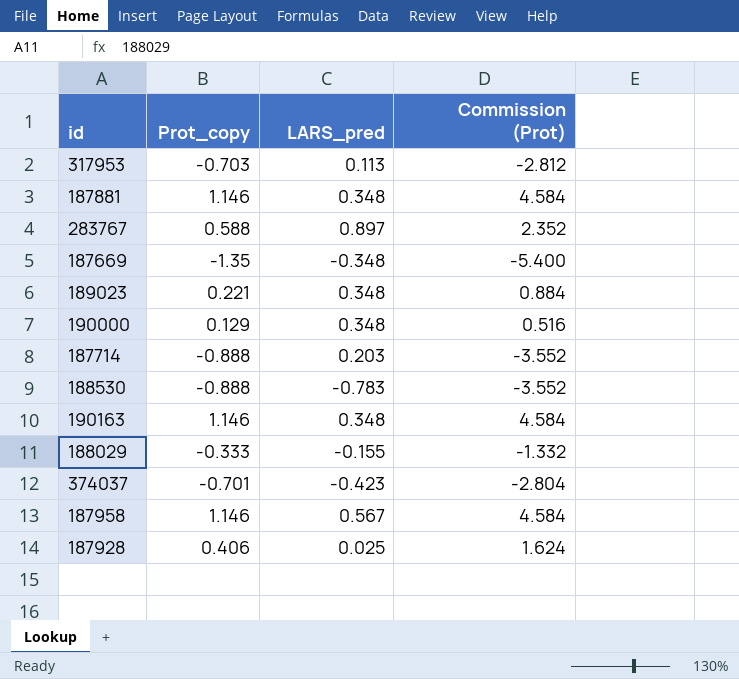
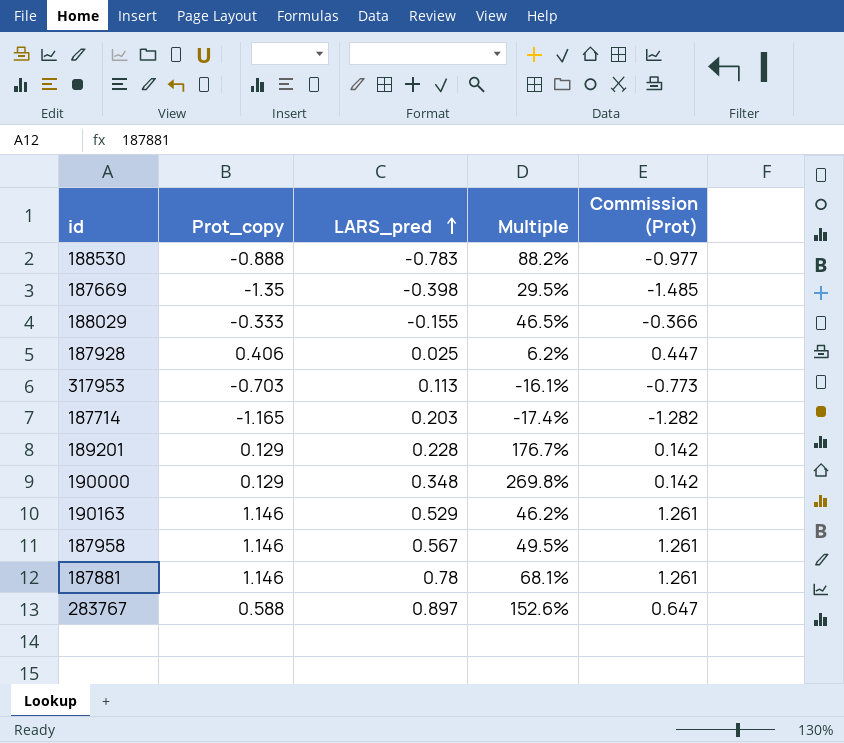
row order: none -> LARS_pred ascending
column Multiple | formula: none -> [LARS_pred] / [Prot_copy]
column Commission (Prot) | formula: [Prot_copy] * 4 -> [Prot_copy] * 1.1
row 189023: 0.221 | 0.348 | 0.884 -> none
row 374037: -0.701 | -0.423 | -2.804 -> none
187669 | LARS_pred: -0.348 -> -0.398
187714 | Prot_copy: -0.888 -> -1.165
row 189201: none -> 0.129 | 0.228 | 176.7% | 0.142
190163 | LARS_pred: 0.348 -> 0.529
187881 | LARS_pred: 0.348 -> 0.78

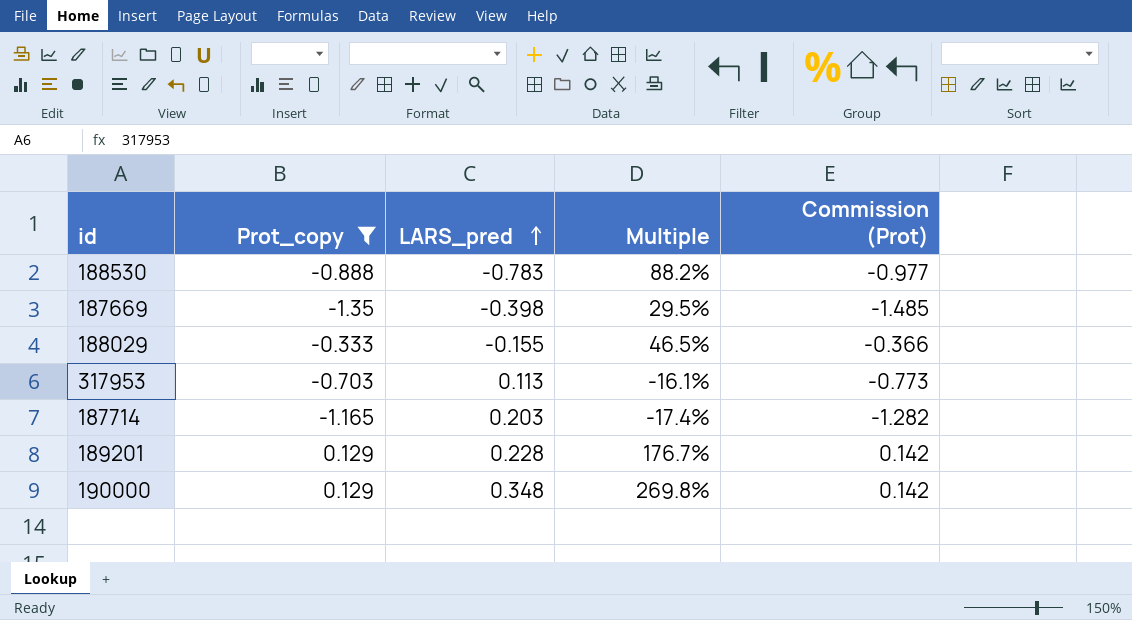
filter: none -> Prot_copy <= 0.129

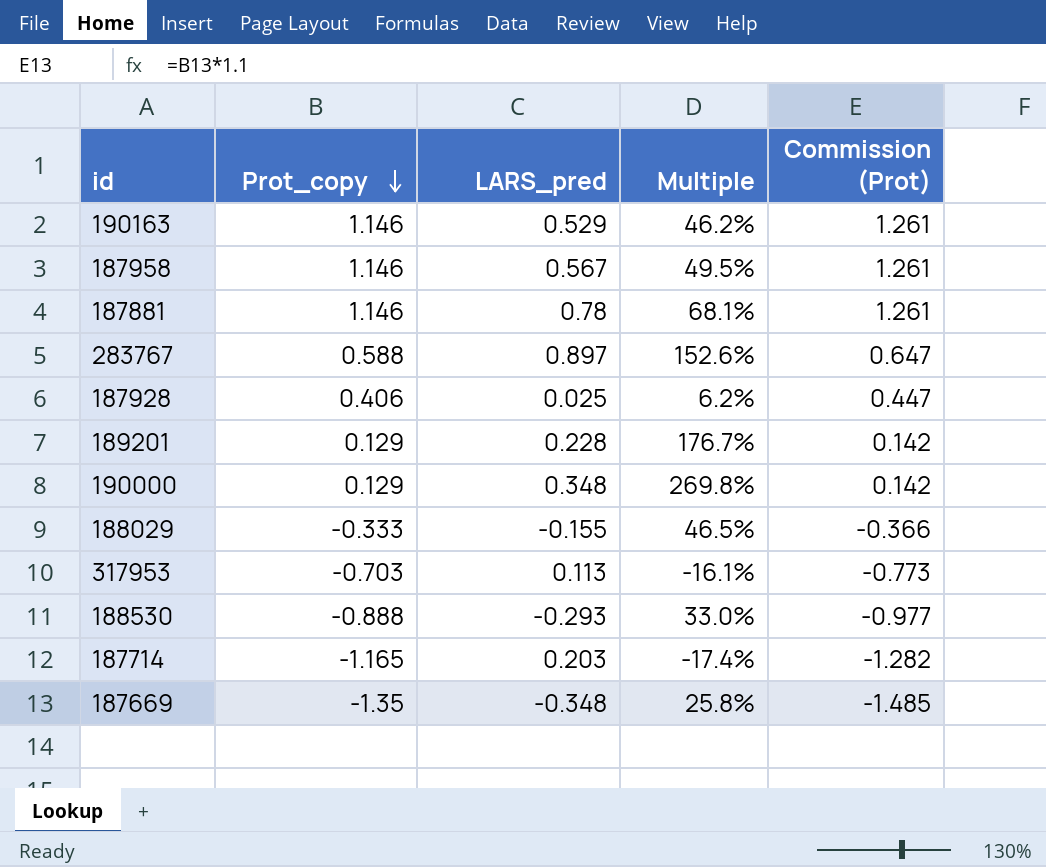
filter: Prot_copy <= 0.129 -> none
row order: LARS_pred ascending -> Prot_copy descending
188530 | LARS_pred: -0.783 -> -0.293
188530 | Multiple: 88.2% -> 33.0%
187669 | LARS_pred: -0.398 -> -0.348
187669 | Multiple: 29.5% -> 25.8%

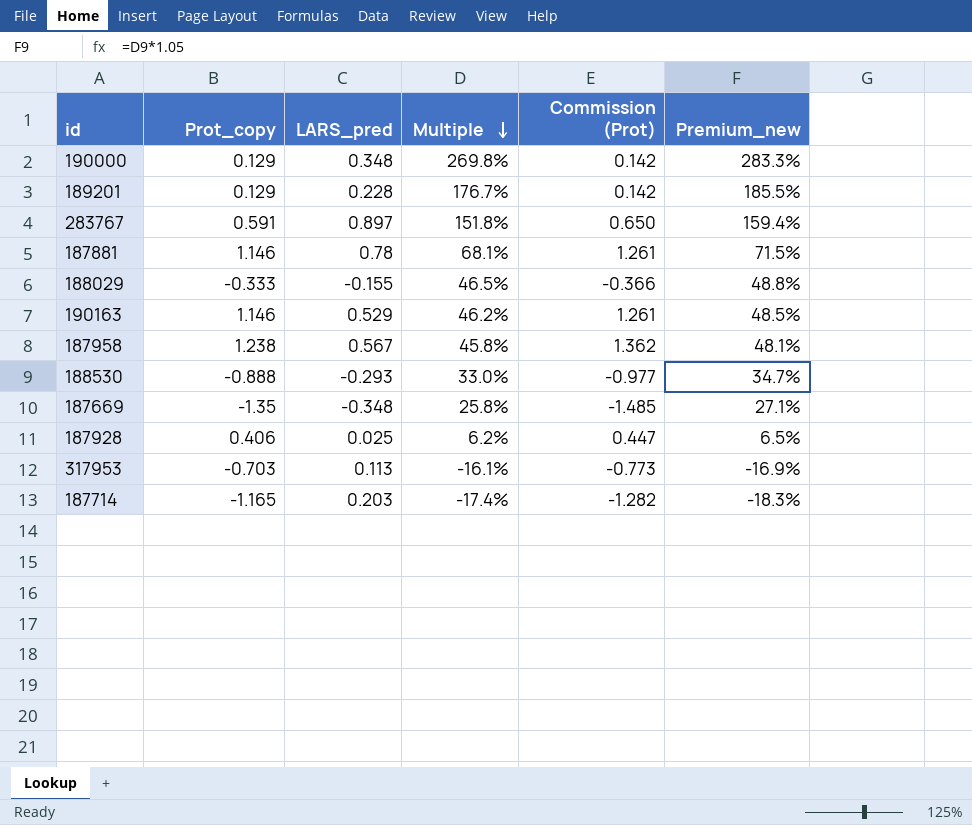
row order: Prot_copy descending -> Multiple descending
column Premium_new | formula: none -> [Multiple] * 1.05
283767 | Prot_copy: 0.588 -> 0.591
283767 | Multiple: 152.6% -> 151.8%
283767 | Commission (Prot): 0.647 -> 0.650
187958 | Prot_copy: 1.146 -> 1.238
187958 | Multiple: 49.5% -> 45.8%
187958 | Commission (Prot): 1.261 -> 1.362

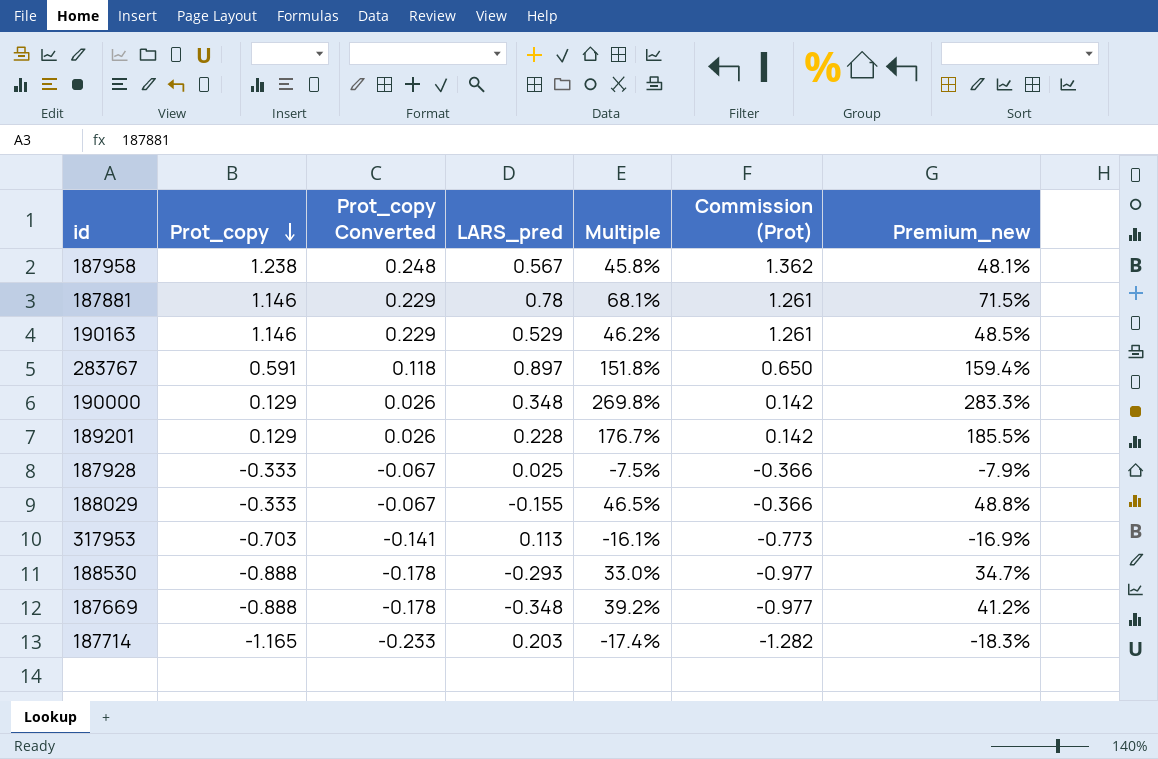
row order: Multiple descending -> Prot_copy descending
column Prot_copy Converted | formula: none -> [Prot_copy] * 0.2
187928 | Prot_copy: 0.406 -> -0.333
187928 | Multiple: 6.2% -> -7.5%
187928 | Commission (Prot): 0.447 -> -0.366
187928 | Premium_new: 6.5% -> -7.9%
187669 | Prot_copy: -1.35 -> -0.888
187669 | Multiple: 25.8% -> 39.2%
187669 | Commission (Prot): -1.485 -> -0.977
187669 | Premium_new: 27.1% -> 41.2%

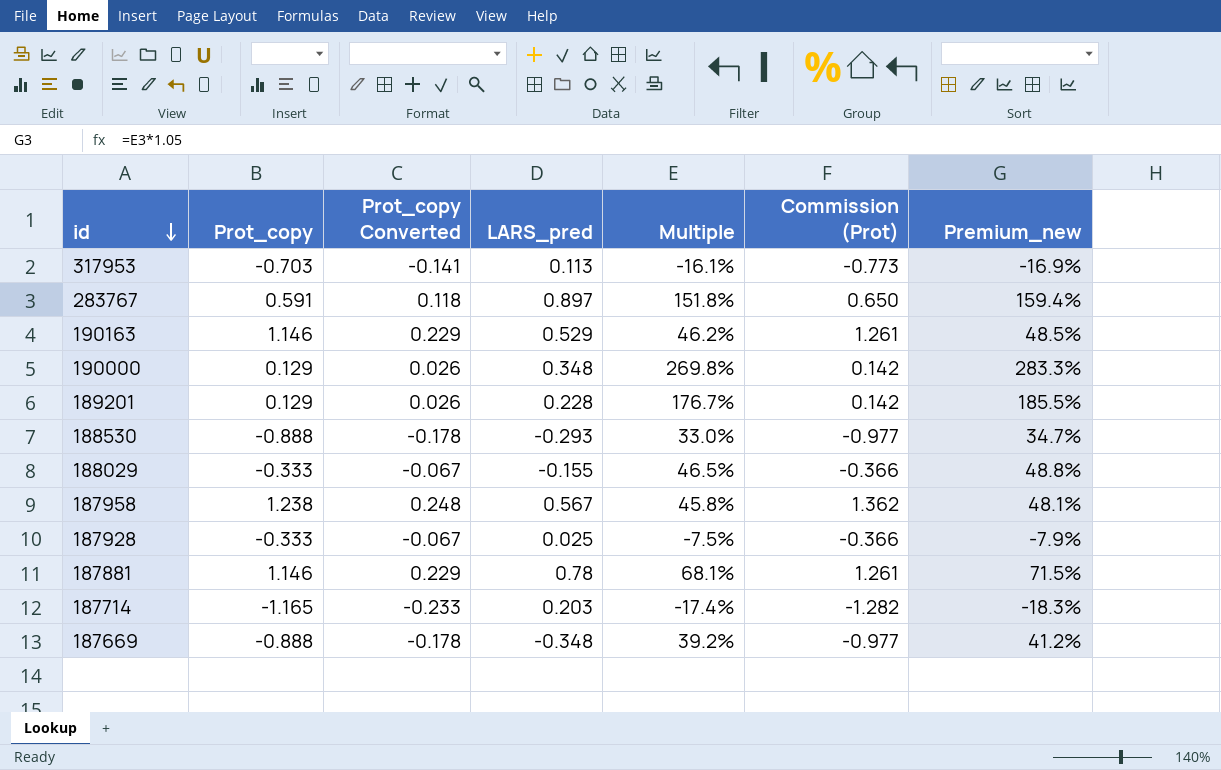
row order: Prot_copy descending -> id descending

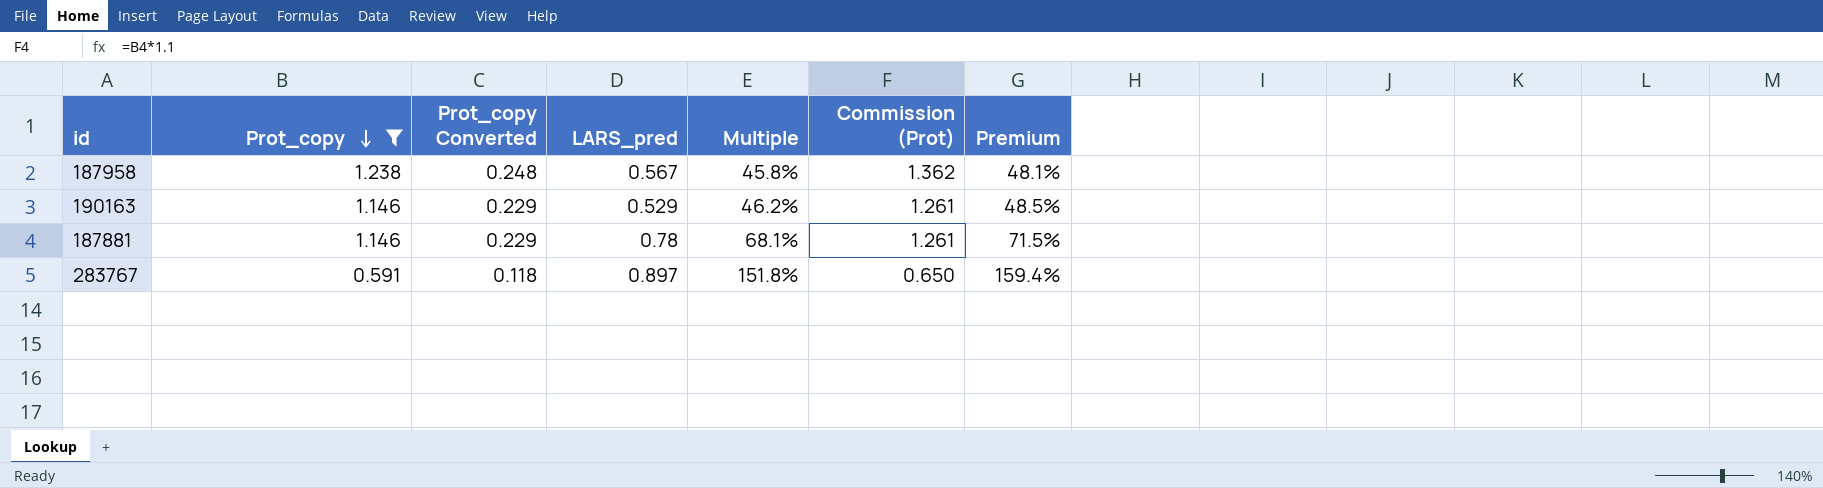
filter: none -> Prot_copy >= 0.591
row order: id descending -> Prot_copy descending
column name: Premium_new -> Premium

